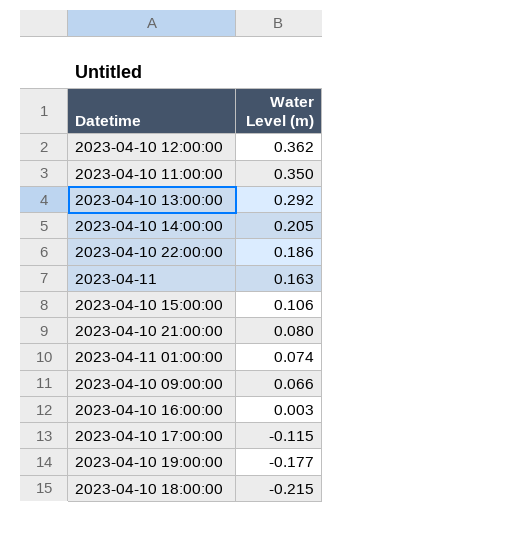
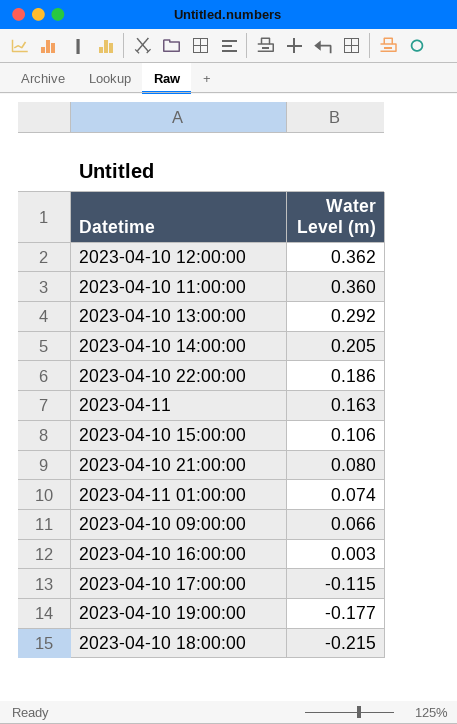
2023-04-10 11:00:00 | Water Level (m): 0.350 -> 0.360

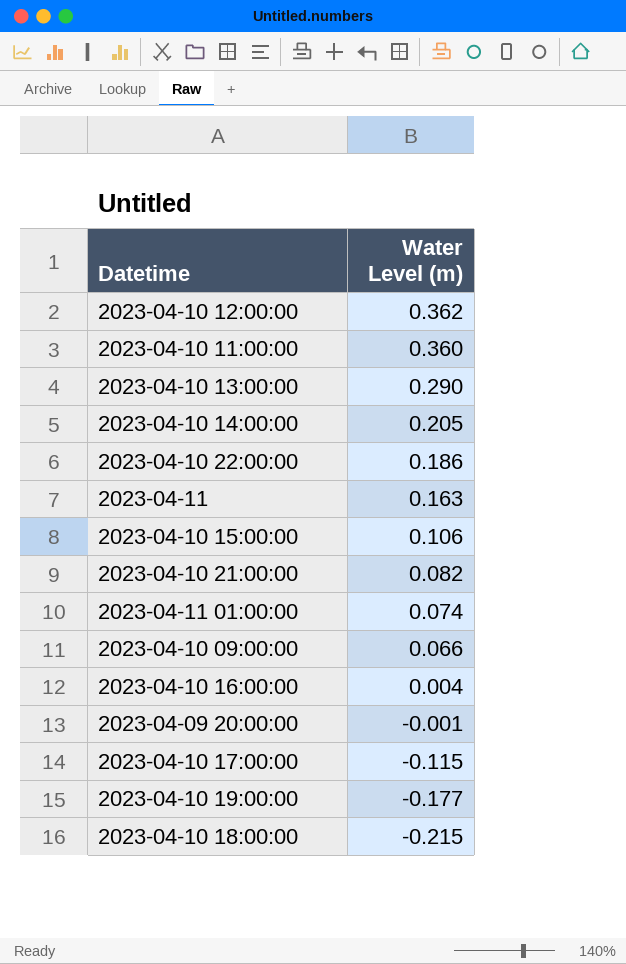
2023-04-10 13:00:00 | Water Level (m): 0.292 -> 0.290
2023-04-10 21:00:00 | Water Level (m): 0.080 -> 0.082
2023-04-10 16:00:00 | Water Level (m): 0.003 -> 0.004
row 2023-04-09 20:00:00: none -> -0.001

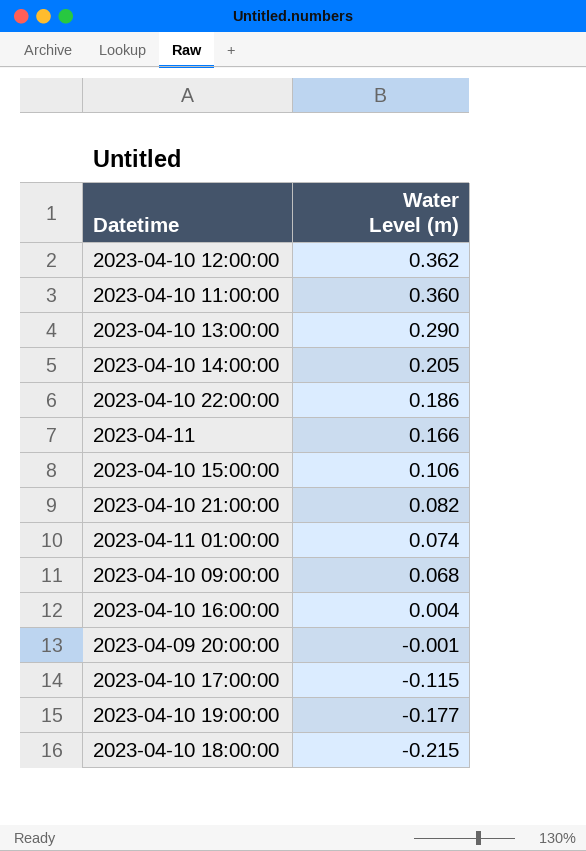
2023-04-11 | Water Level (m): 0.163 -> 0.166
2023-04-10 09:00:00 | Water Level (m): 0.066 -> 0.068

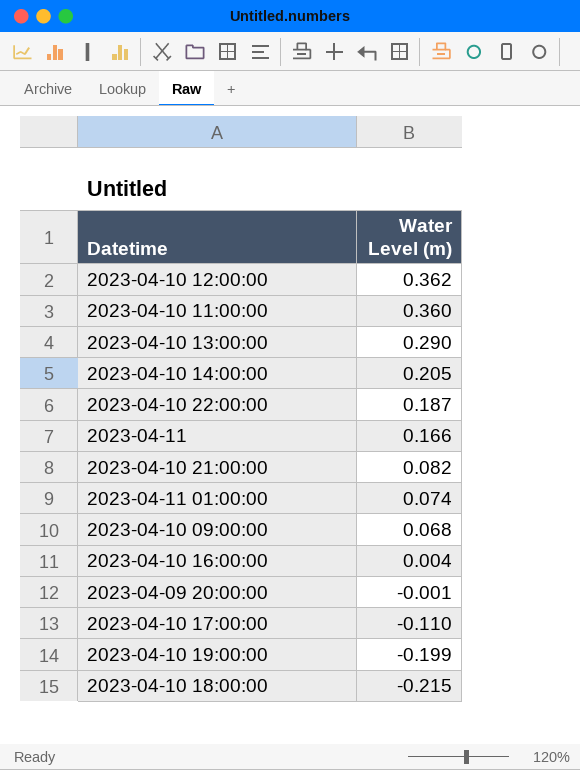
row 2023-04-10 15:00:00: 0.106 -> none
2023-04-10 22:00:00 | Water Level (m): 0.186 -> 0.187
2023-04-10 17:00:00 | Water Level (m): -0.115 -> -0.110
2023-04-10 19:00:00 | Water Level (m): -0.177 -> -0.199

